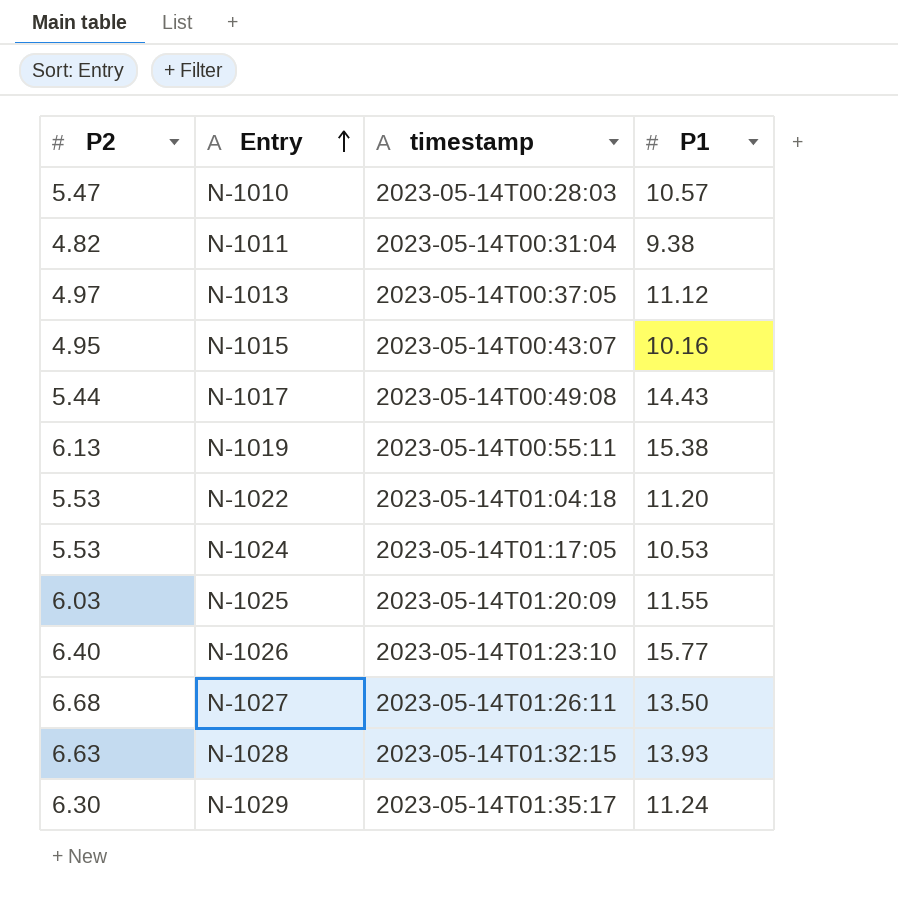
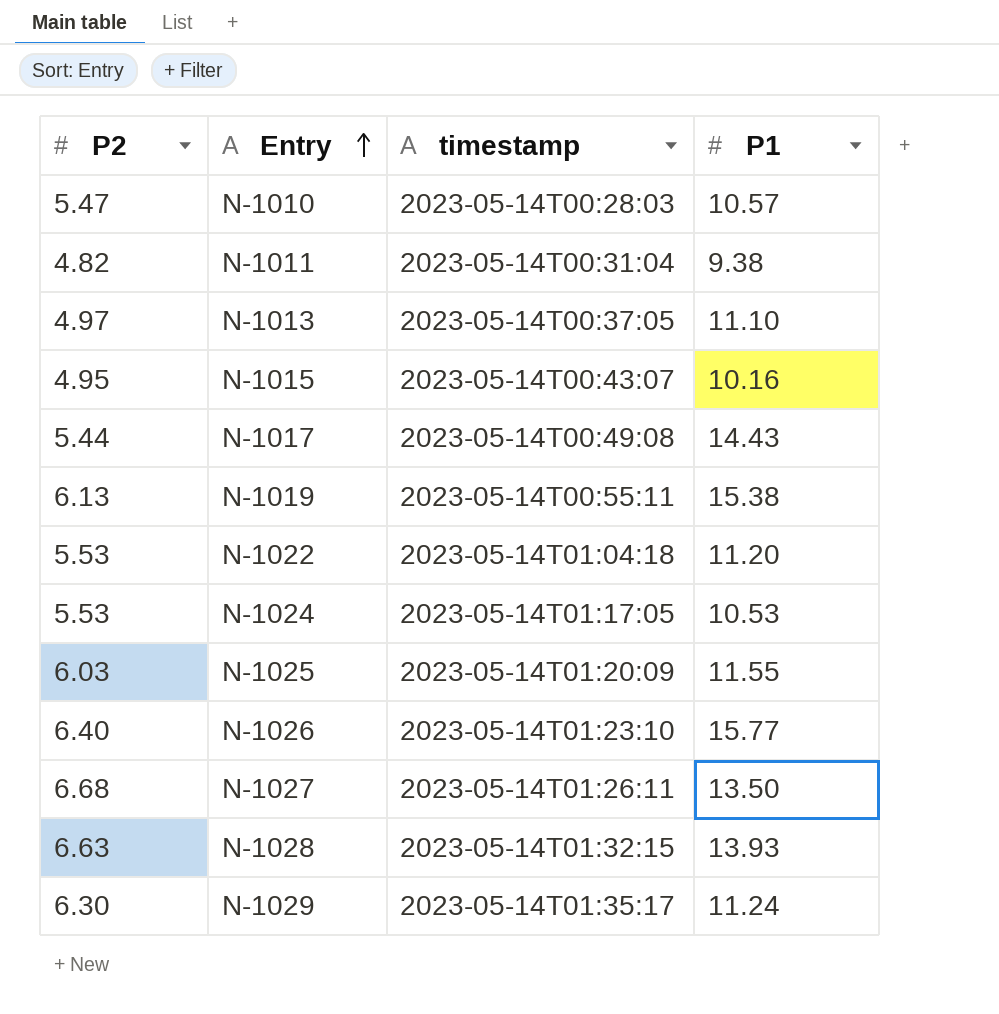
N-1013 | P1: 11.12 -> 11.10

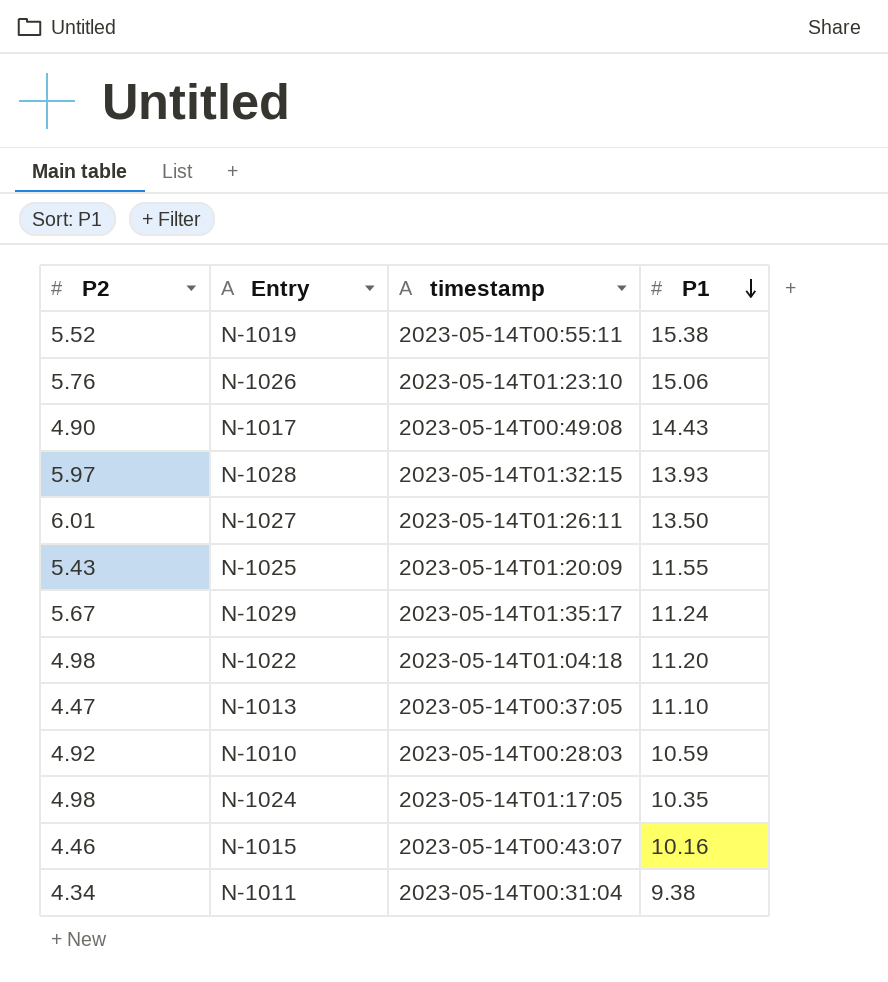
row order: Entry ascending -> P1 descending
N-1019 | P2: 6.13 -> 5.52
N-1026 | P2: 6.40 -> 5.76
N-1026 | P1: 15.77 -> 15.06
N-1017 | P2: 5.44 -> 4.90
N-1028 | P2: 6.63 -> 5.97
N-1027 | P2: 6.68 -> 6.01
N-1025 | P2: 6.03 -> 5.43
N-1029 | P2: 6.30 -> 5.67
N-1022 | P2: 5.53 -> 4.98
N-1013 | P2: 4.97 -> 4.47
N-1010 | P2: 5.47 -> 4.92
N-1010 | P1: 10.57 -> 10.59
N-1024 | P2: 5.53 -> 4.98
N-1024 | P1: 10.53 -> 10.35
N-1015 | P2: 4.95 -> 4.46
N-1011 | P2: 4.82 -> 4.34

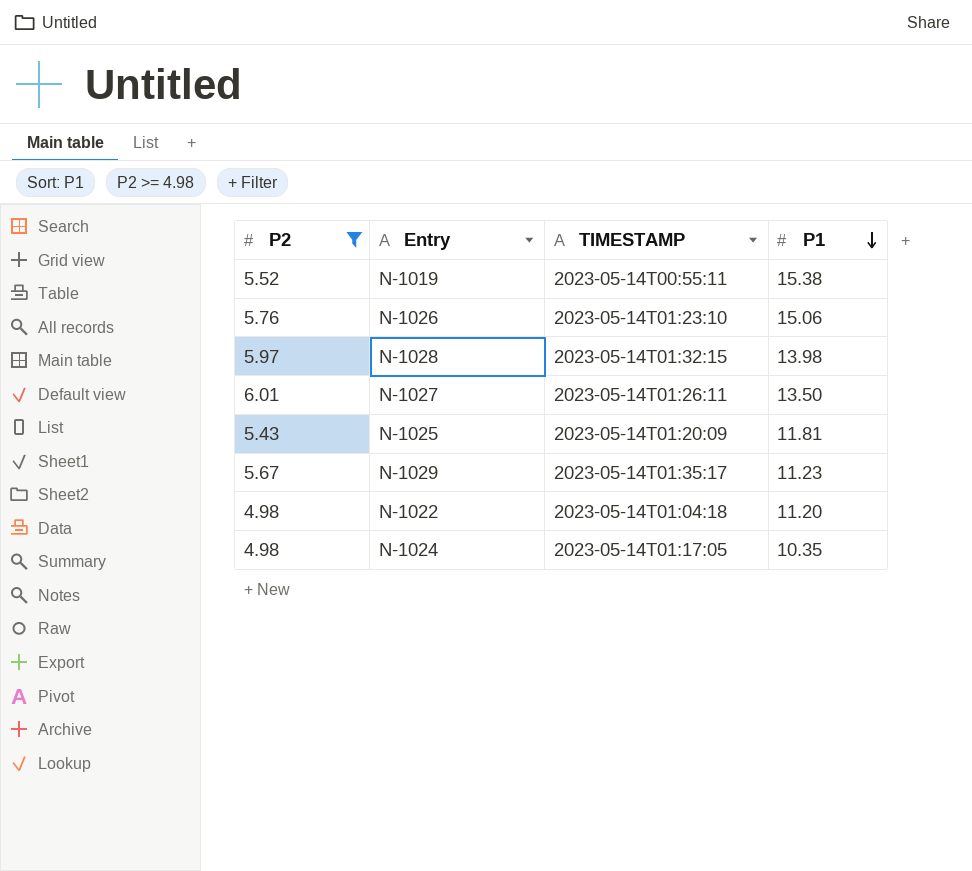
filter: none -> P2 >= 4.98
column name: timestamp -> TIMESTAMP
N-1028 | P1: 13.93 -> 13.98
N-1025 | P1: 11.55 -> 11.81
N-1029 | P1: 11.24 -> 11.23

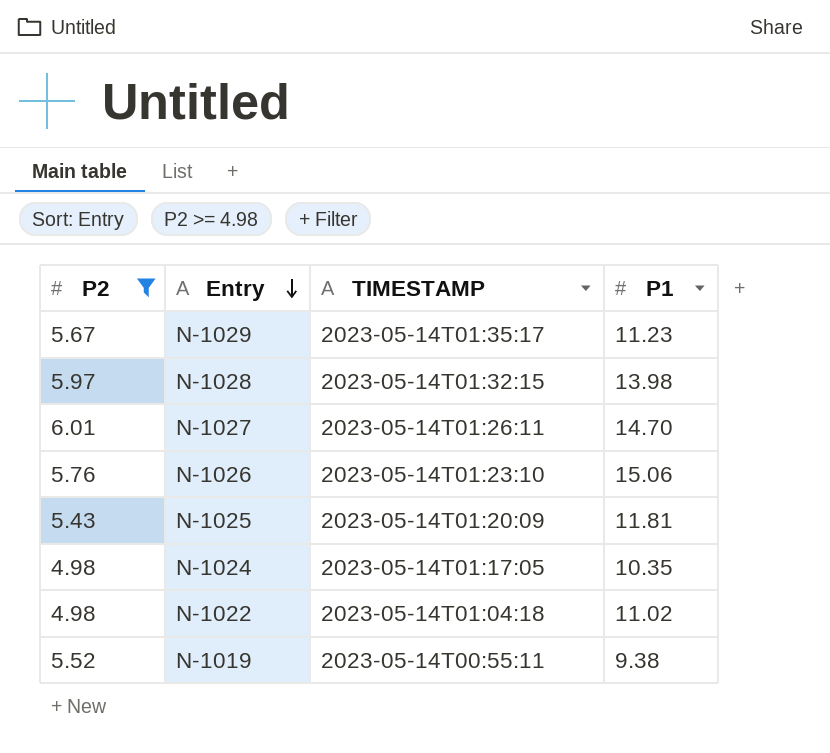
row order: P1 descending -> Entry descending
N-1027 | P1: 13.50 -> 14.70
N-1022 | P1: 11.20 -> 11.02
N-1019 | P1: 15.38 -> 9.38

